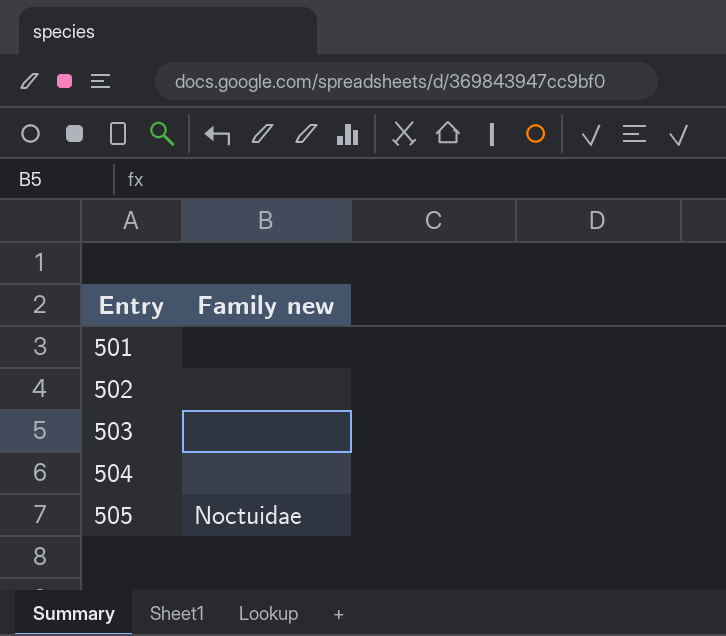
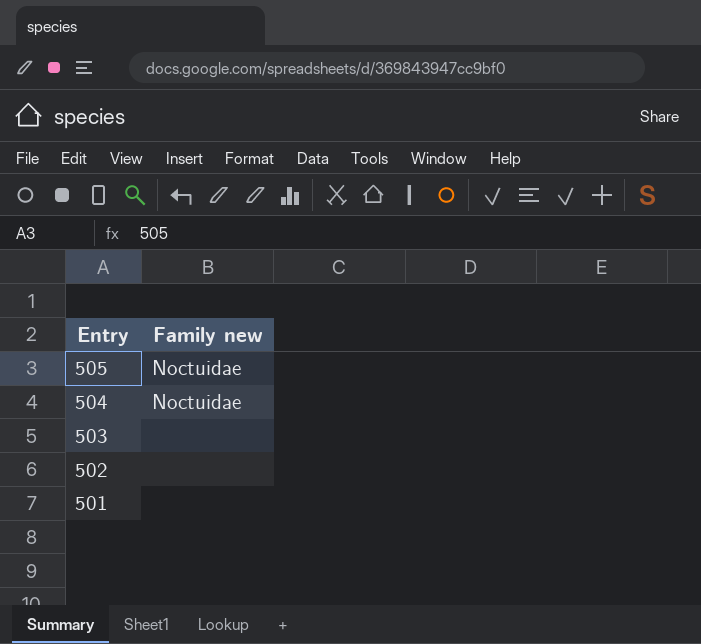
row order: Entry ascending -> Entry descending
504 | Family new: none -> Noctuidae

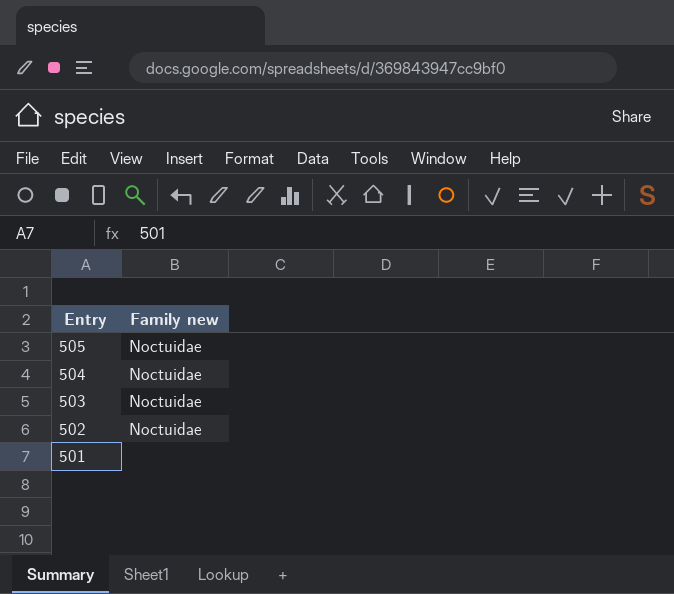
503 | Family new: none -> Noctuidae
502 | Family new: none -> Noctuidae

